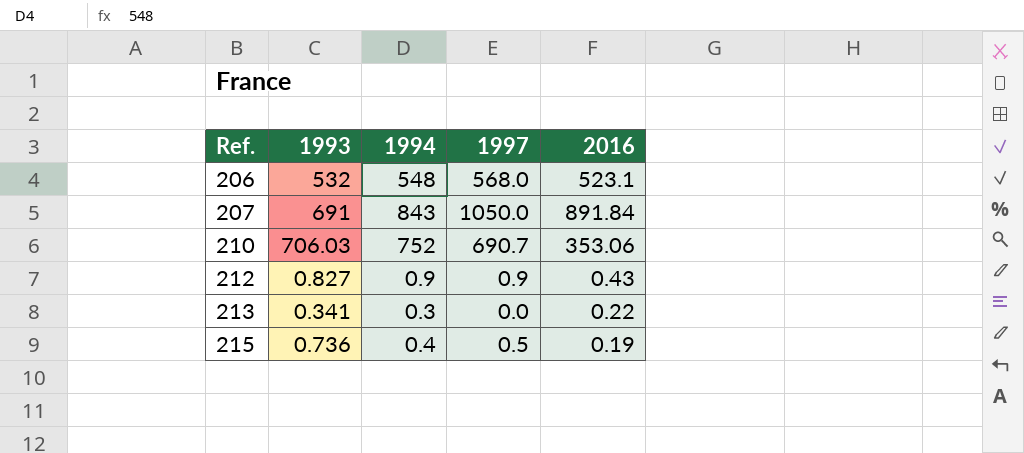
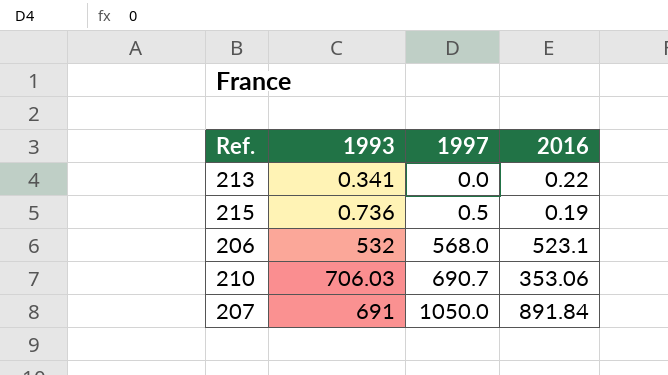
row order: Ref. ascending -> 1997 ascending
column 1994 | position: 3 -> none
row 212: 0.827 | 0.9 | 0.9 | 0.43 -> none

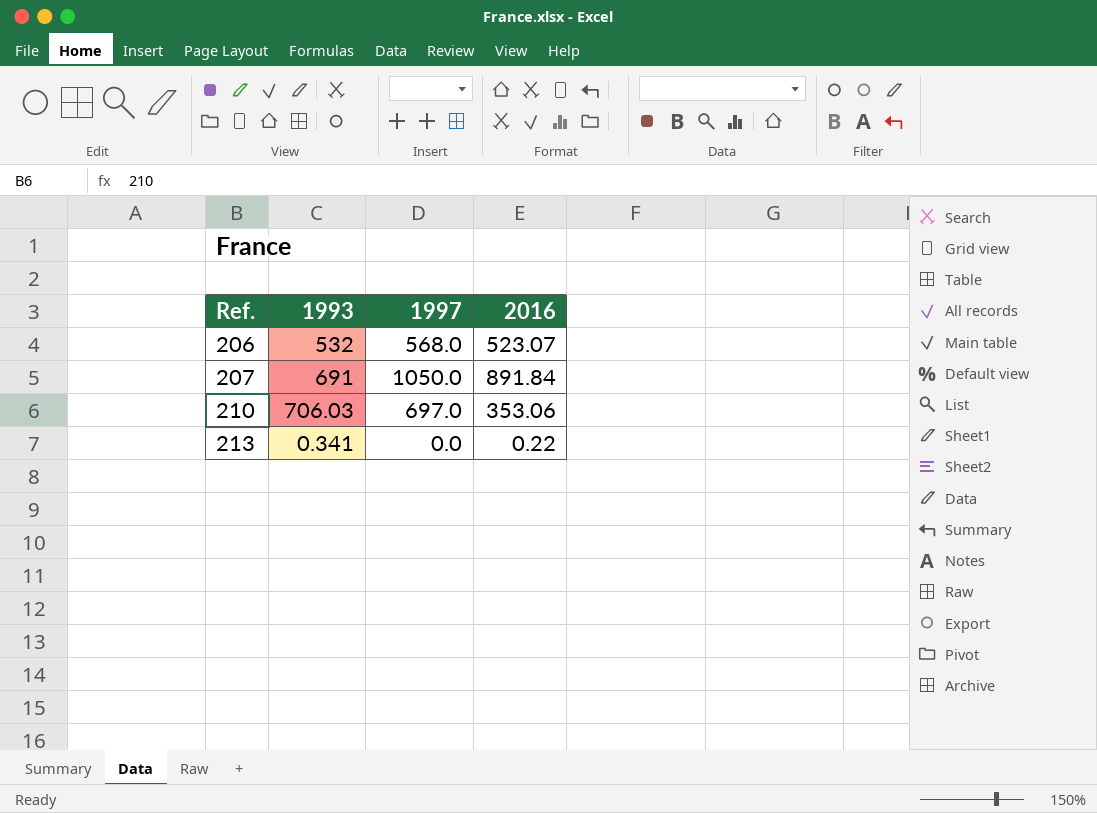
row order: 1997 ascending -> Ref. ascending
row 215: 0.736 | 0.5 | 0.19 -> none
206 | 2016: 523.1 -> 523.07
210 | 1997: 690.7 -> 697.0

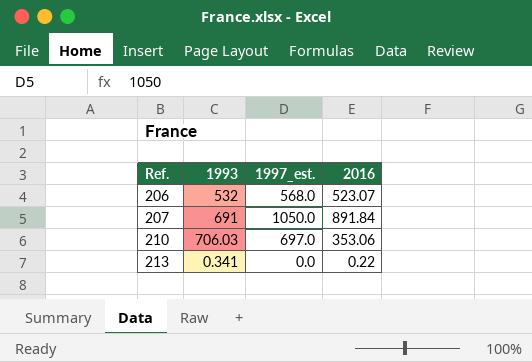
column name: 1997 -> 1997_est.

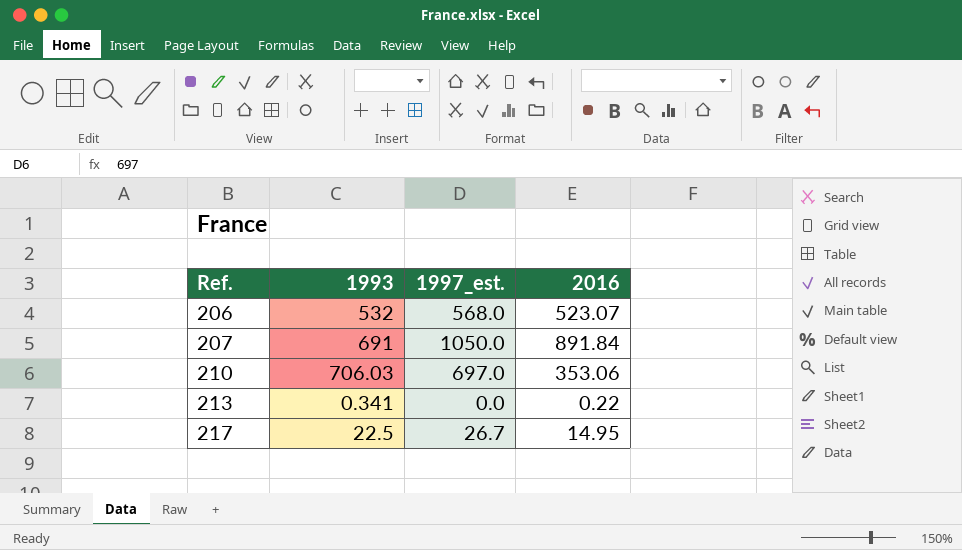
row 217: none -> 22.5 | 26.7 | 14.95

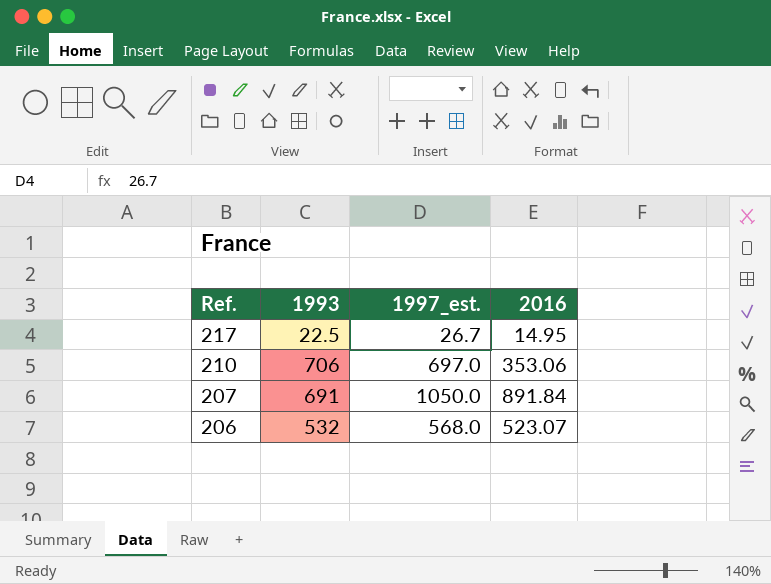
row order: Ref. ascending -> Ref. descending
row 213: 0.341 | 0.0 | 0.22 -> none
210 | 1993: 706.03 -> 706

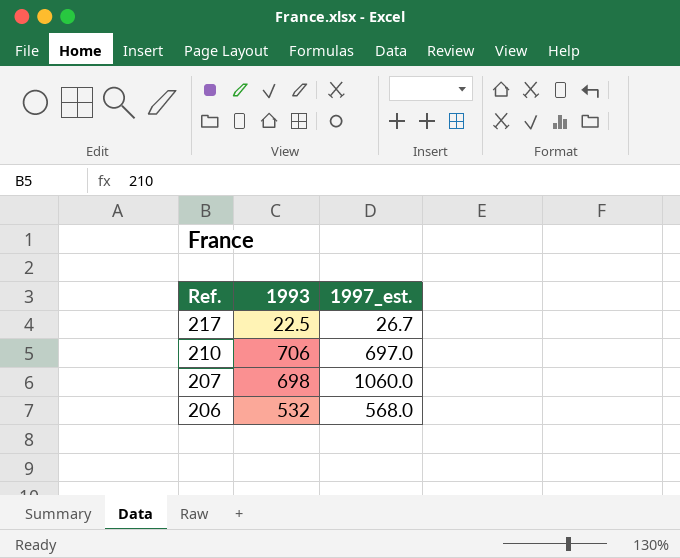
column 2016 | position: 4 -> none
207 | 1993: 691 -> 698
207 | 1997_est.: 1050.0 -> 1060.0

